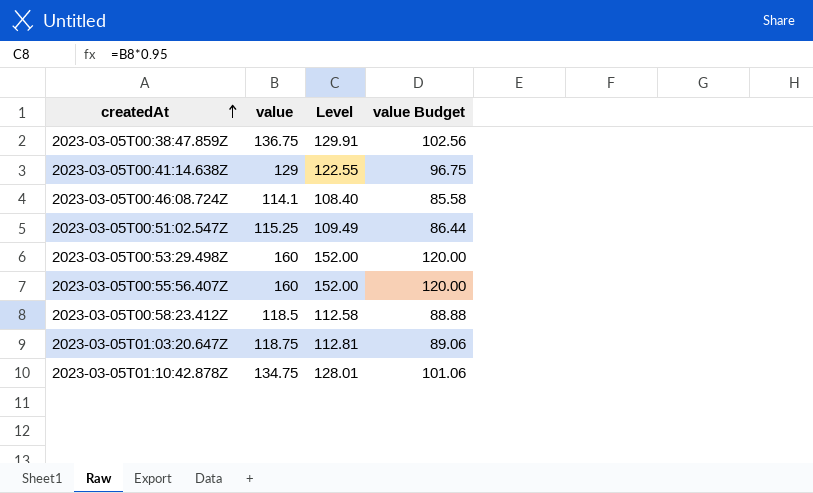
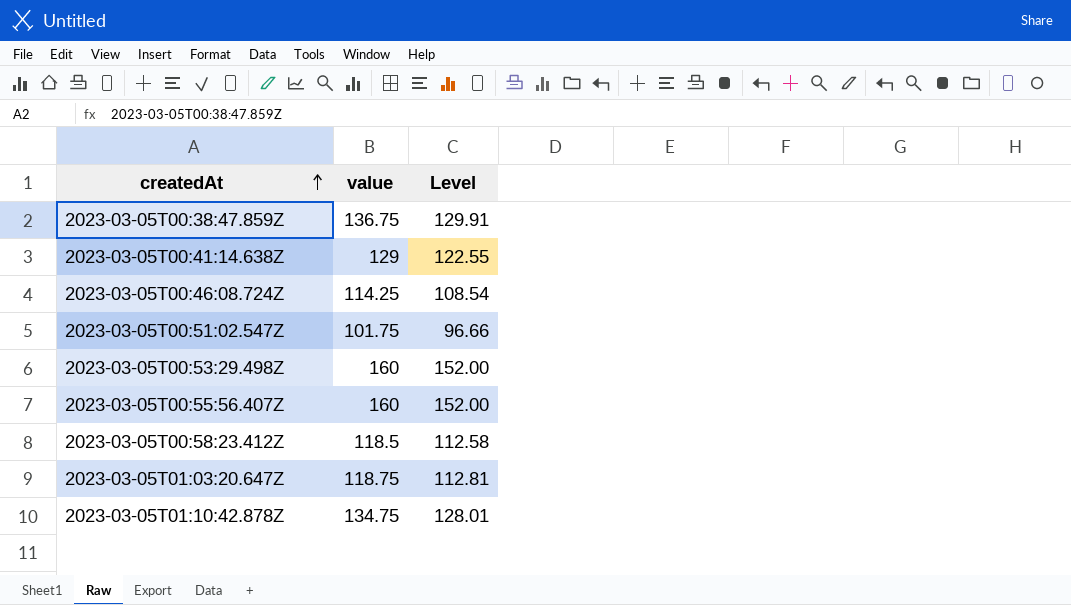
column value Budget | formula: [value] * 0.75 -> none
2023-03-05T00:46:08.724Z | value: 114.1 -> 114.25
2023-03-05T00:46:08.724Z | Level: 108.40 -> 108.54
2023-03-05T00:51:02.547Z | value: 115.25 -> 101.75
2023-03-05T00:51:02.547Z | Level: 109.49 -> 96.66

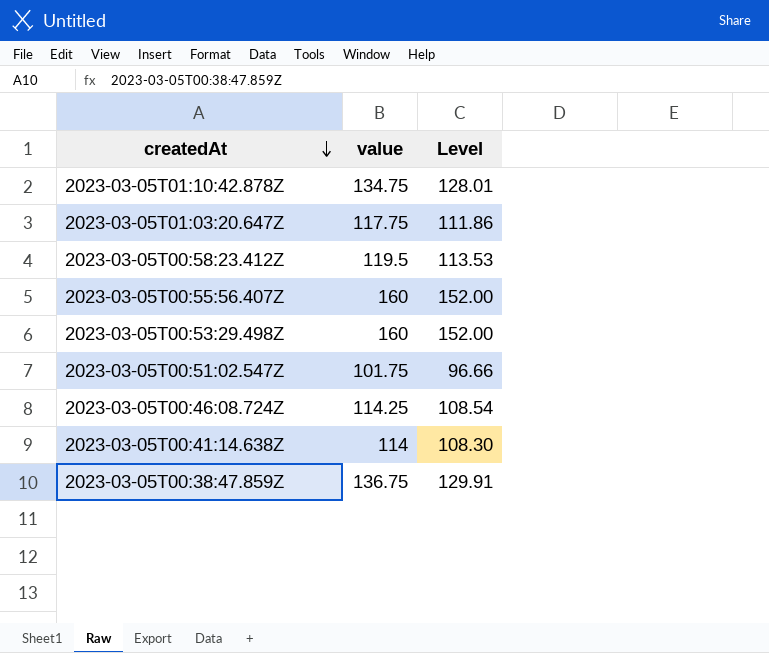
row order: createdAt ascending -> createdAt descending
2023-03-05T01:03:20.647Z | value: 118.75 -> 117.75
2023-03-05T01:03:20.647Z | Level: 112.81 -> 111.86
2023-03-05T00:58:23.412Z | value: 118.5 -> 119.5
2023-03-05T00:58:23.412Z | Level: 112.58 -> 113.53
2023-03-05T00:41:14.638Z | value: 129 -> 114
2023-03-05T00:41:14.638Z | Level: 122.55 -> 108.30

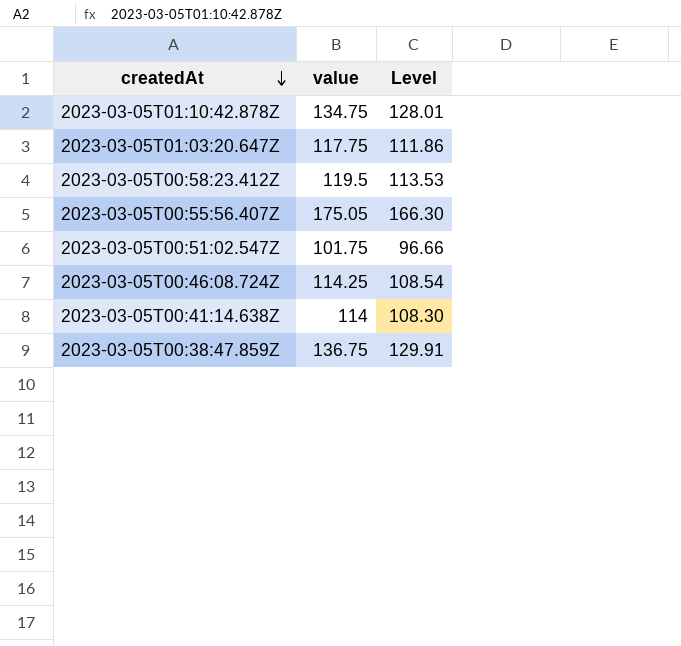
row 2023-03-05T00:53:29.498Z: 160 | 152.00 -> none
2023-03-05T00:55:56.407Z | value: 160 -> 175.05
2023-03-05T00:55:56.407Z | Level: 152.00 -> 166.30

